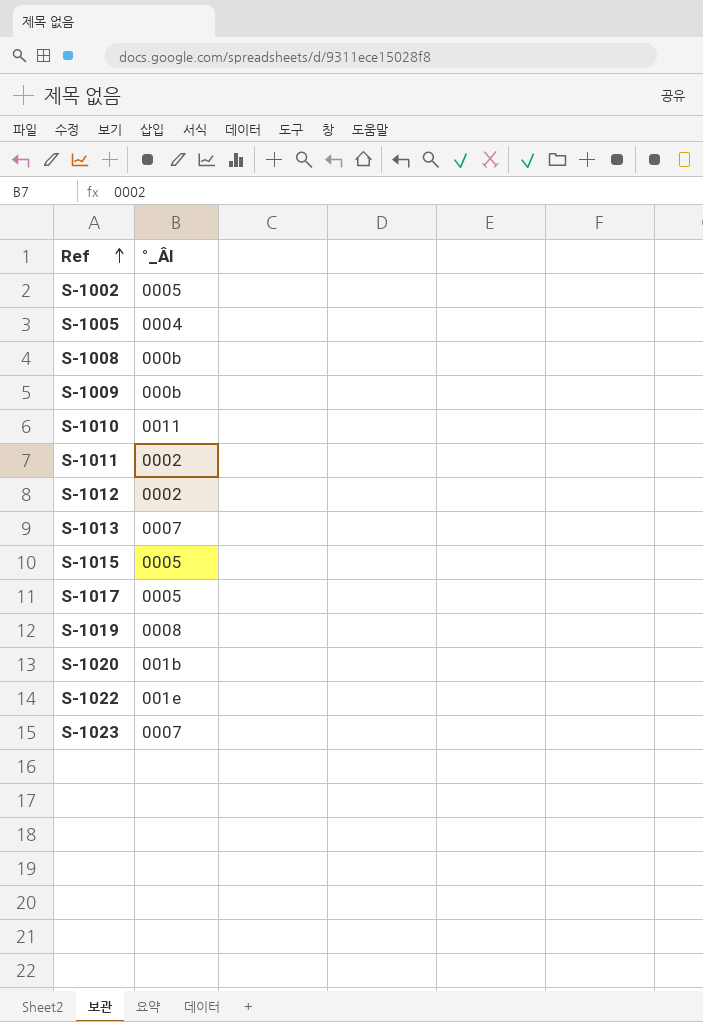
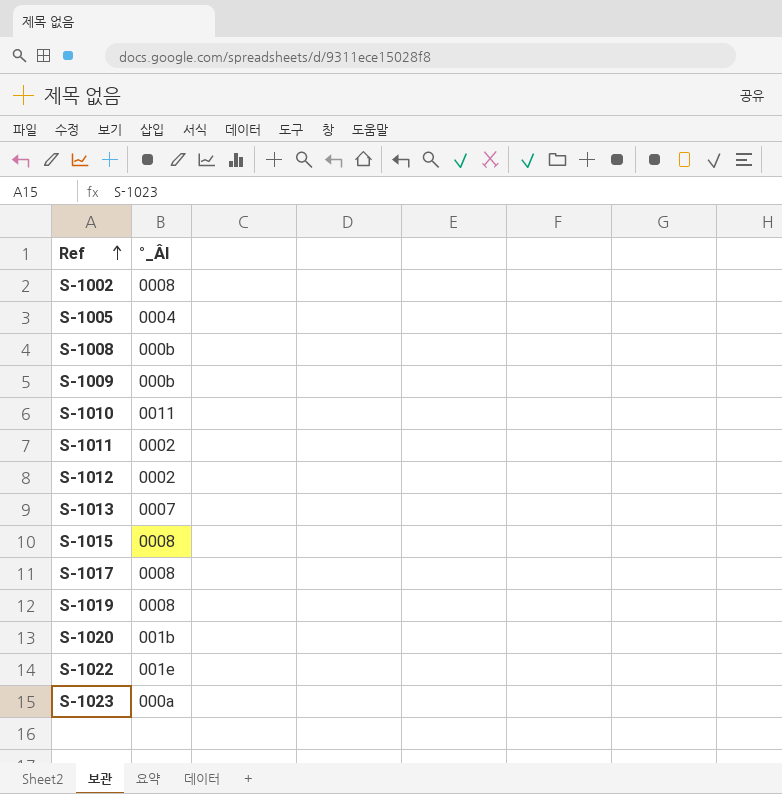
S-1002 | °_ÂI: 0005 -> 0008
S-1015 | °_ÂI: 0005 -> 0008
S-1017 | °_ÂI: 0005 -> 0008
S-1023 | °_ÂI: 0007 -> 000a

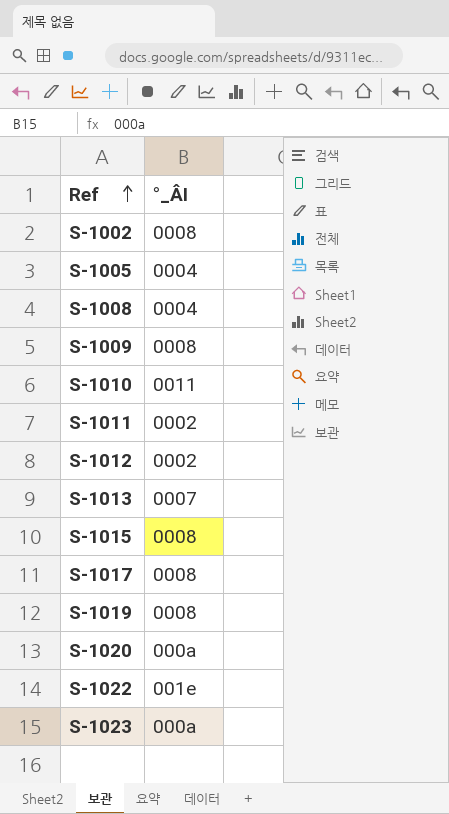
S-1008 | °_ÂI: 000b -> 0004
S-1009 | °_ÂI: 000b -> 0008
S-1020 | °_ÂI: 001b -> 000a

